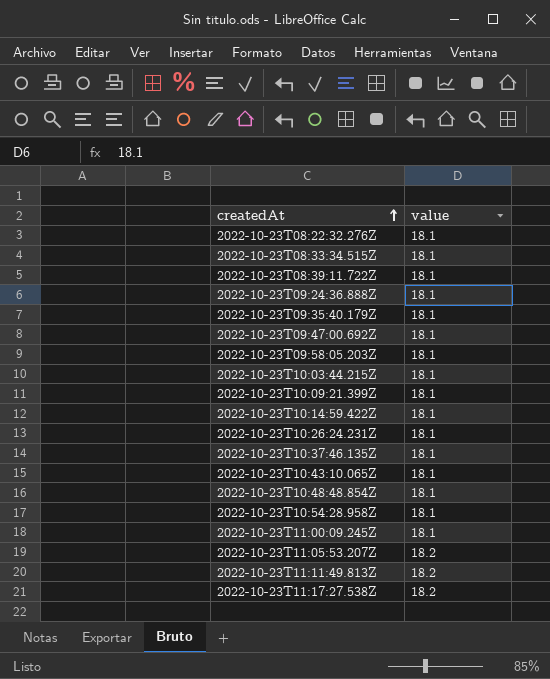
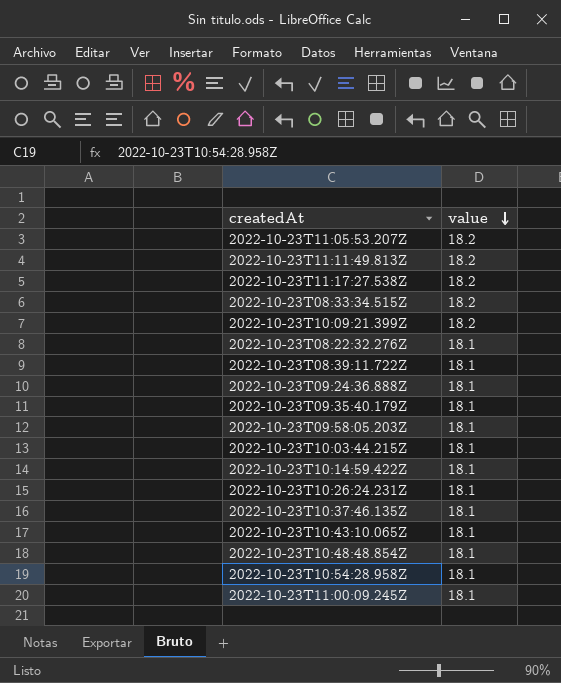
row order: createdAt ascending -> value descending
row 2022-10-23T09:47:00.692Z: 18.1 -> none
2022-10-23T08:33:34.515Z | value: 18.1 -> 18.2
2022-10-23T10:09:21.399Z | value: 18.1 -> 18.2

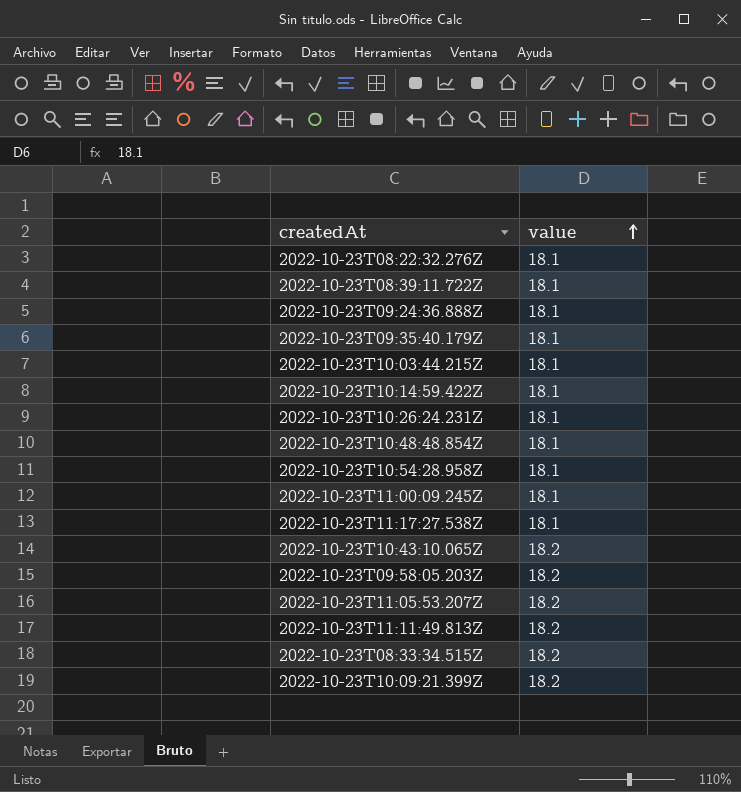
row order: value descending -> value ascending
row 2022-10-23T10:37:46.135Z: 18.1 -> none
2022-10-23T11:17:27.538Z | value: 18.2 -> 18.1
2022-10-23T10:43:10.065Z | value: 18.1 -> 18.2
2022-10-23T09:58:05.203Z | value: 18.1 -> 18.2

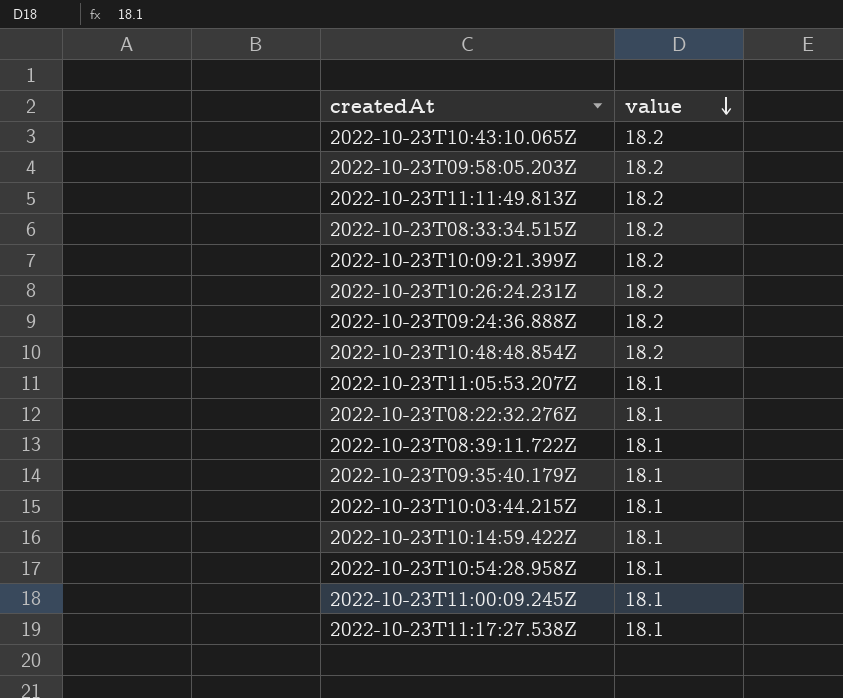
row order: value ascending -> value descending
2022-10-23T10:26:24.231Z | value: 18.1 -> 18.2
2022-10-23T09:24:36.888Z | value: 18.1 -> 18.2
2022-10-23T10:48:48.854Z | value: 18.1 -> 18.2
2022-10-23T11:05:53.207Z | value: 18.2 -> 18.1

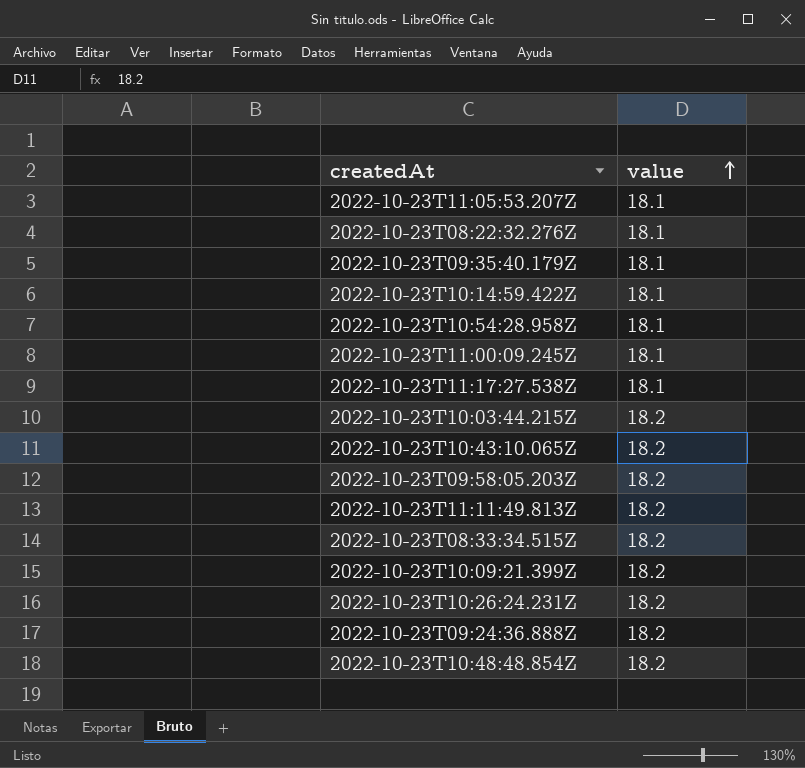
row order: value descending -> value ascending
row 2022-10-23T08:39:11.722Z: 18.1 -> none
2022-10-23T10:03:44.215Z | value: 18.1 -> 18.2

